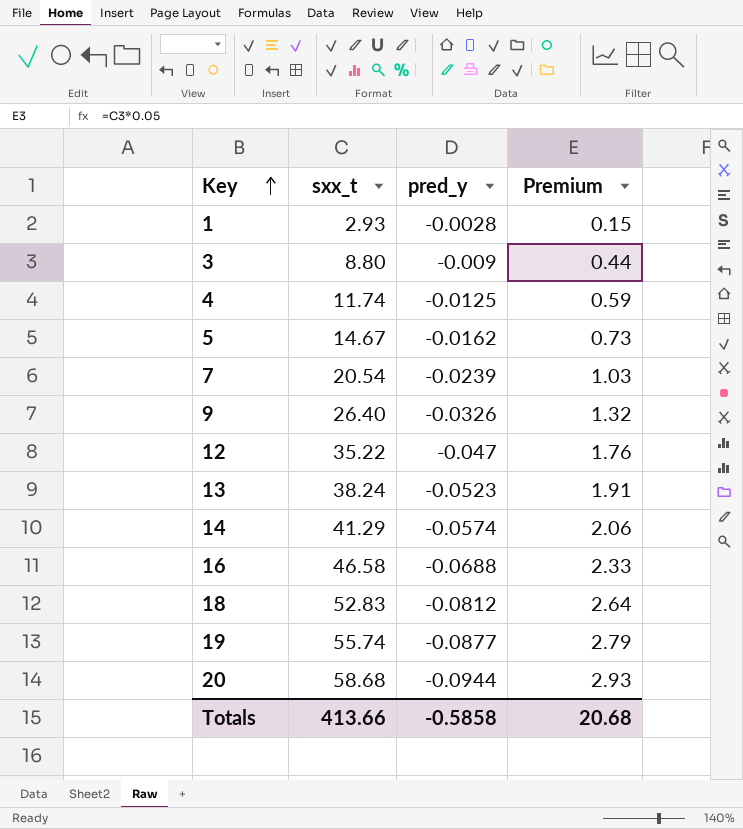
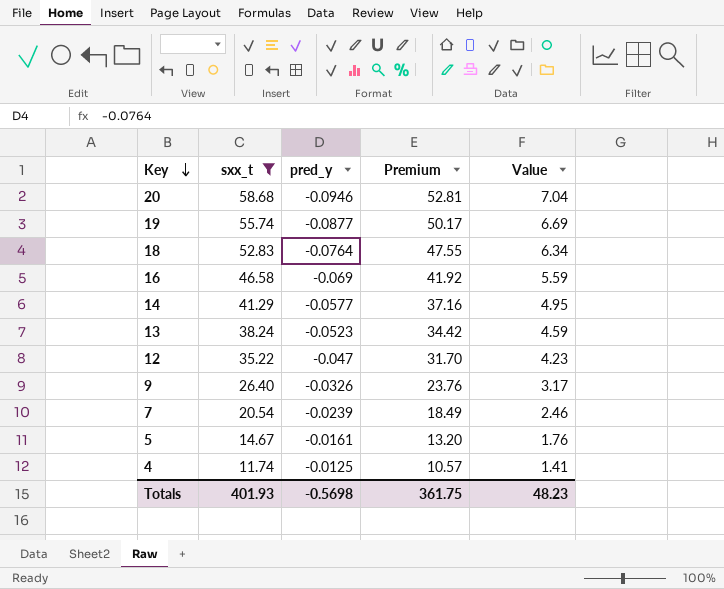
filter: none -> sxx_t >= 11.74
row order: Key ascending -> Key descending
column Premium | formula: [sxx_t] * 0.05 -> [sxx_t] * 0.9
column Value | formula: none -> [sxx_t] * 0.12
20 | pred_y: -0.0944 -> -0.0946
18 | pred_y: -0.0812 -> -0.0764
16 | pred_y: -0.0688 -> -0.069
14 | pred_y: -0.0574 -> -0.0577
5 | pred_y: -0.0162 -> -0.0161
Totals | sxx_t: 413.66 -> 401.93
Totals | pred_y: -0.5858 -> -0.5698
Totals | Premium: 20.68 -> 361.75

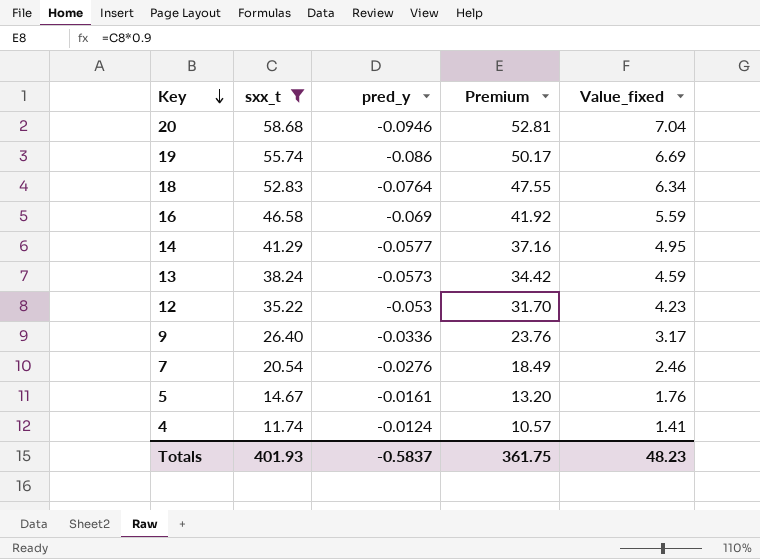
column name: Value -> Value_fixed
19 | pred_y: -0.0877 -> -0.086
13 | pred_y: -0.0523 -> -0.0573
12 | pred_y: -0.047 -> -0.053
9 | pred_y: -0.0326 -> -0.0336
7 | pred_y: -0.0239 -> -0.0276
4 | pred_y: -0.0125 -> -0.0124
Totals | pred_y: -0.5698 -> -0.5837

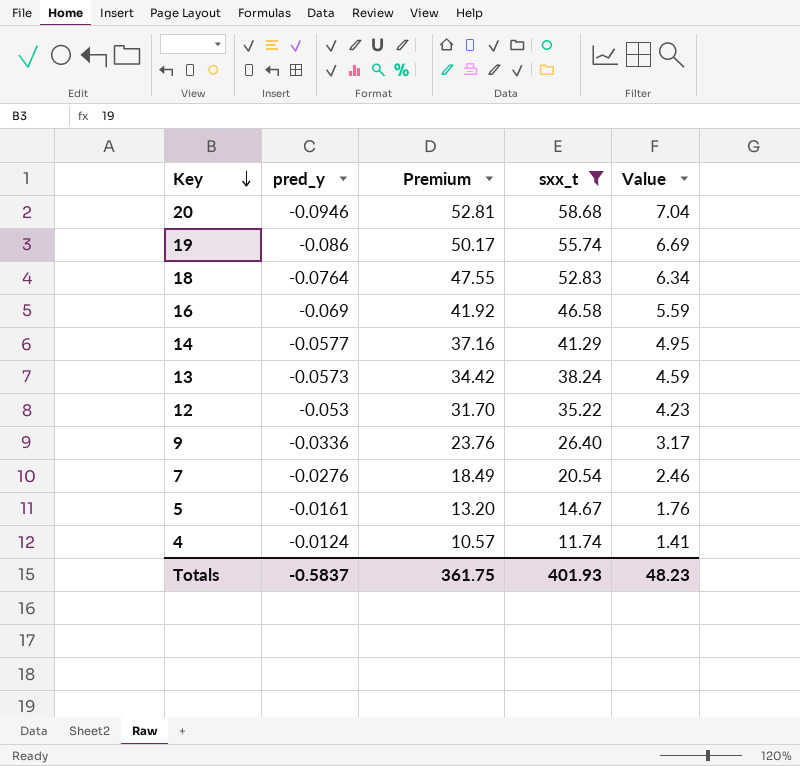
column sxx_t | position: 2 -> 4
column name: Value_fixed -> Value

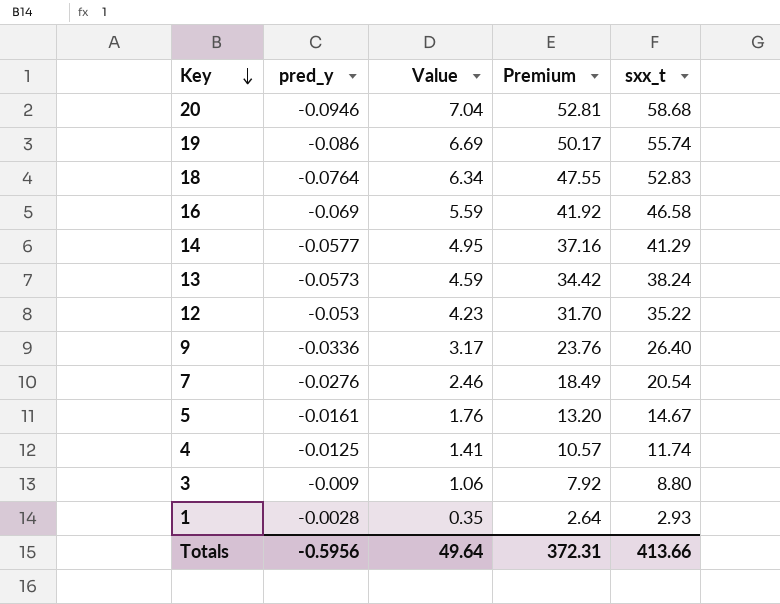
filter: sxx_t >= 11.74 -> none
column Value | position: 5 -> 3
4 | pred_y: -0.0124 -> -0.0125
Totals | pred_y: -0.5837 -> -0.5956
Totals | Value: 48.23 -> 49.64
Totals | Premium: 361.75 -> 372.31
Totals | sxx_t: 401.93 -> 413.66

